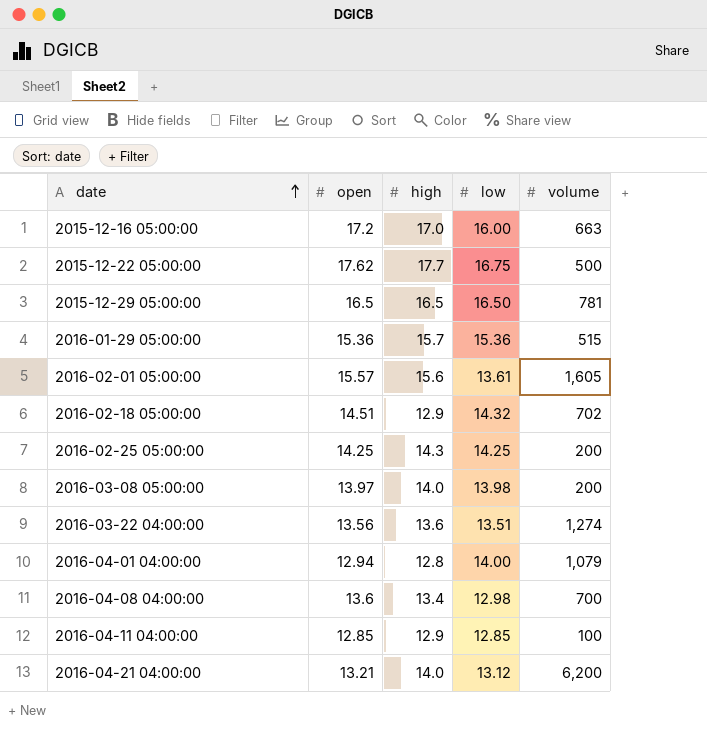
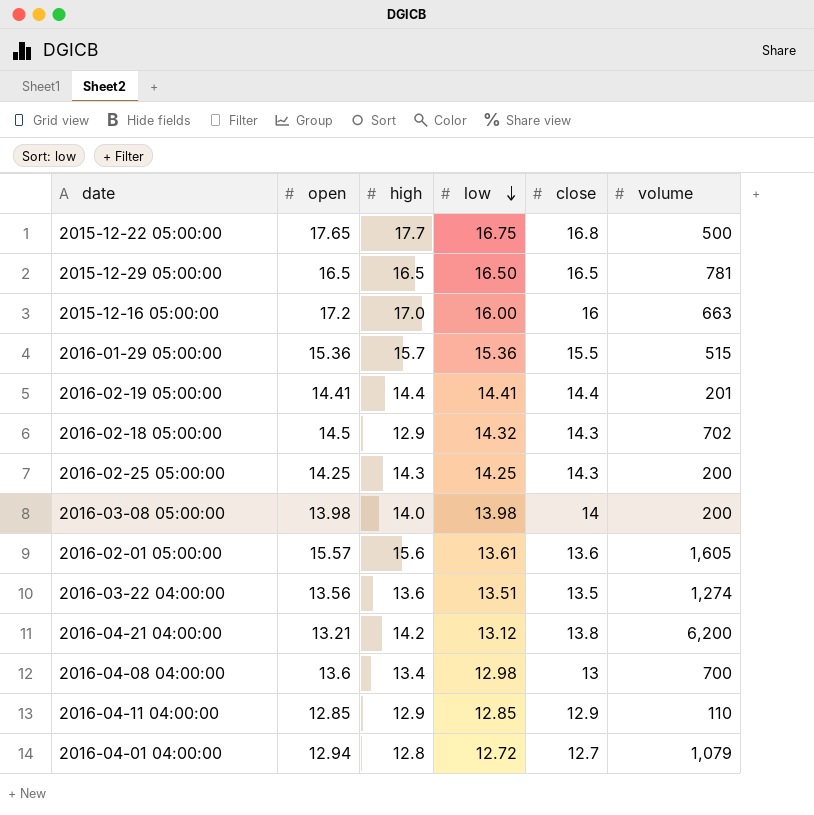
row order: date ascending -> low descending
column close | position: none -> 5
2015-12-22 05:00:00 | open: 17.62 -> 17.65
row 2016-02-19 05:00:00: none -> 14.41 | 14.4 | 14.41 | 14.4 | 201
2016-02-18 05:00:00 | open: 14.51 -> 14.5
2016-03-08 05:00:00 | open: 13.97 -> 13.98
2016-04-21 04:00:00 | high: 14.0 -> 14.2
2016-04-11 04:00:00 | volume: 100 -> 110
2016-04-01 04:00:00 | low: 14.00 -> 12.72

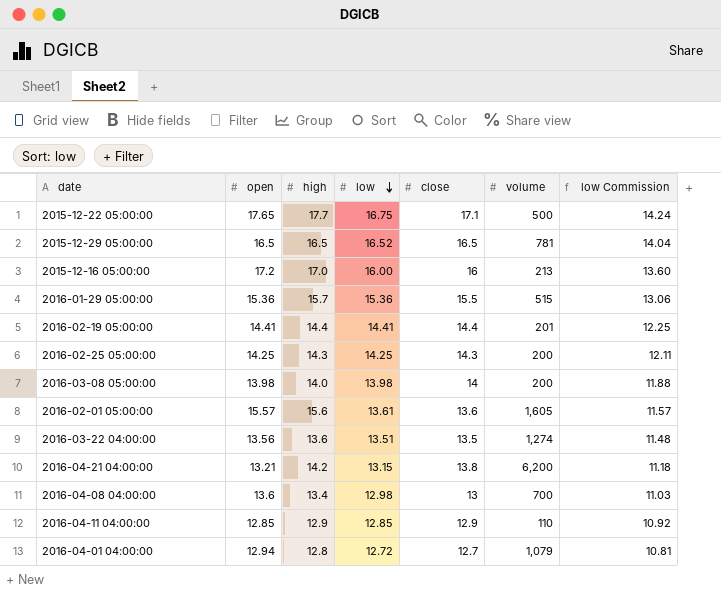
column low Commission | formula: none -> [low] * 0.85
row 2016-02-18 05:00:00: 14.5 | 12.9 | 14.32 | 14.3 | 702 -> none
2015-12-22 05:00:00 | close: 16.8 -> 17.1
2015-12-29 05:00:00 | low: 16.50 -> 16.52
2015-12-16 05:00:00 | volume: 663 -> 213
2016-04-21 04:00:00 | low: 13.12 -> 13.15

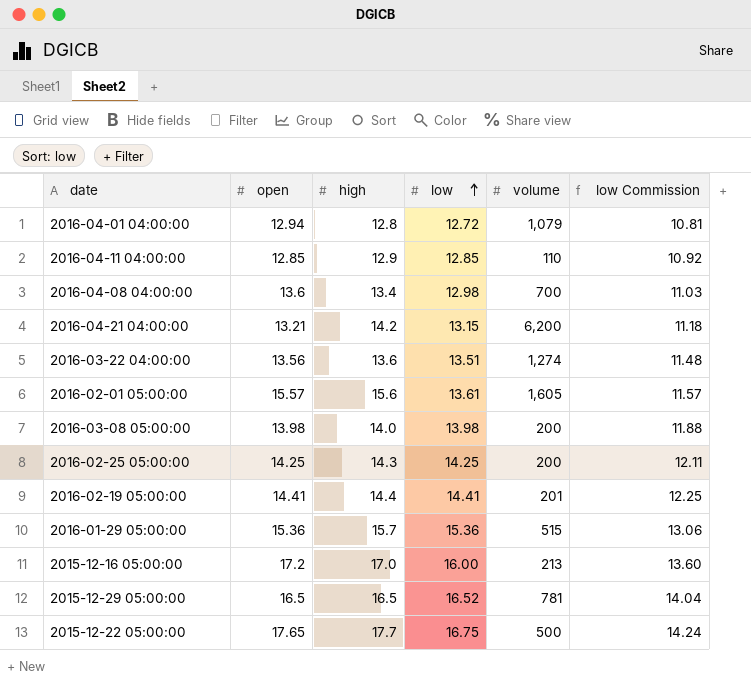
row order: low descending -> low ascending
column close | position: 5 -> none

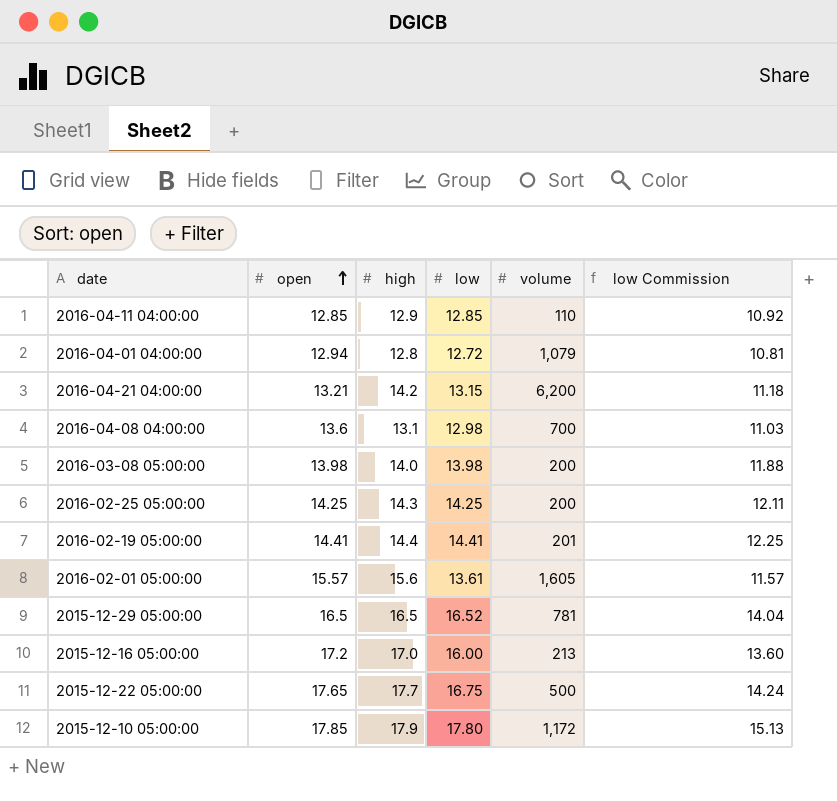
row order: low ascending -> open ascending
row 2016-03-22 04:00:00: 13.56 | 13.6 | 13.51 | 1,274 | 11.48 -> none
row 2016-01-29 05:00:00: 15.36 | 15.7 | 15.36 | 515 | 13.06 -> none
2016-04-08 04:00:00 | high: 13.4 -> 13.1
row 2015-12-10 05:00:00: none -> 17.85 | 17.9 | 17.80 | 1,172 | 15.13

